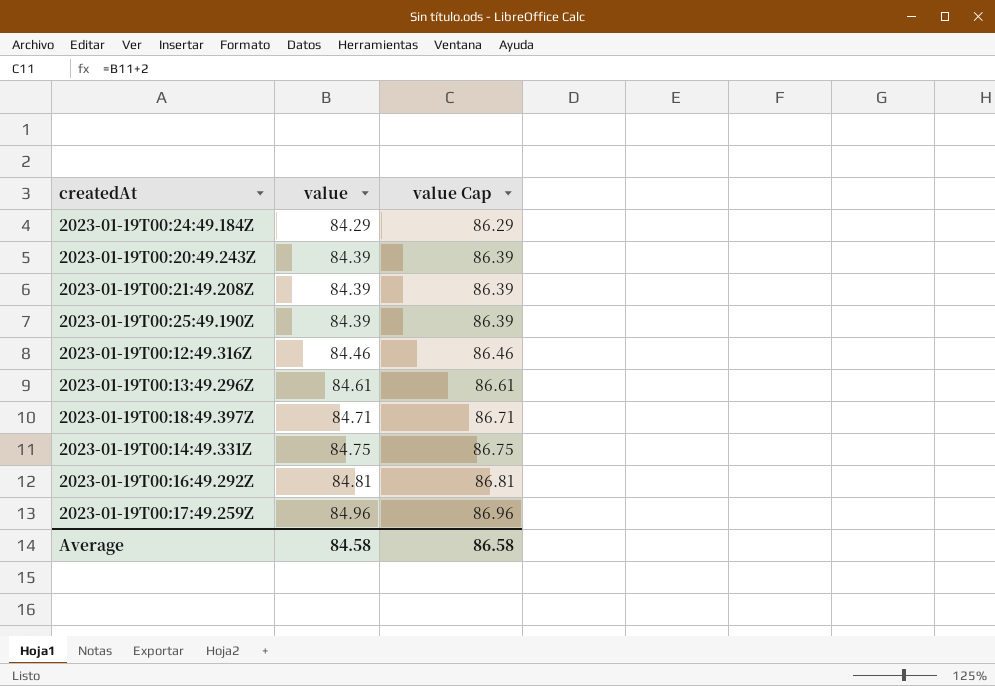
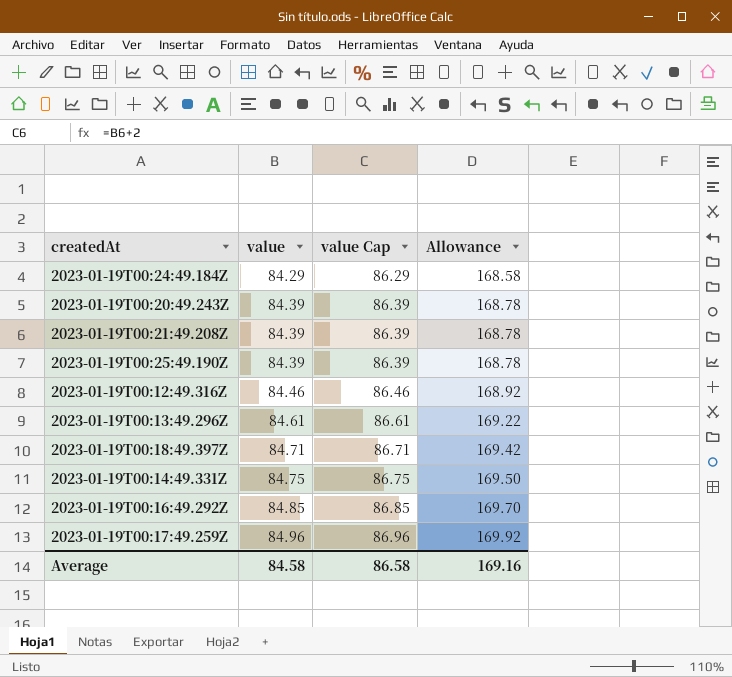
column Allowance | formula: none -> [value] * 2
2023-01-19T00:16:49.292Z | value: 84.81 -> 84.85
2023-01-19T00:16:49.292Z | value Cap: 86.81 -> 86.85

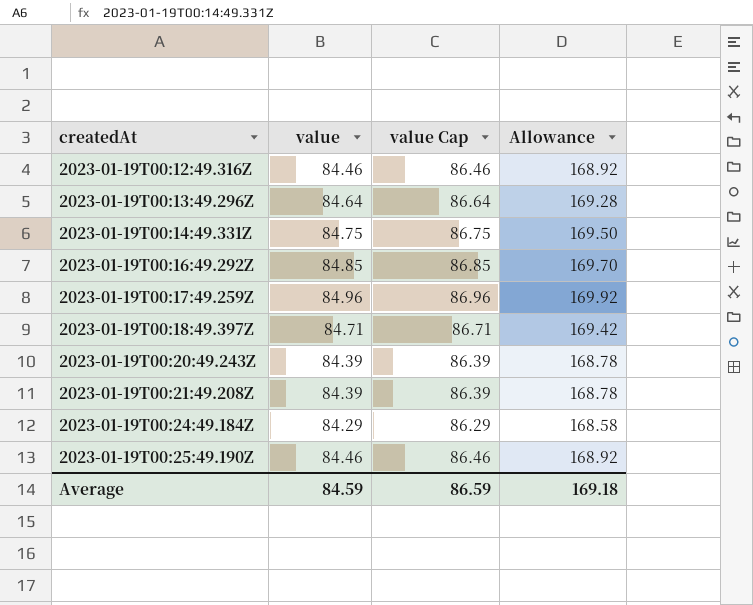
row order: value ascending -> createdAt ascending
2023-01-19T00:13:49.296Z | value: 84.61 -> 84.64
2023-01-19T00:13:49.296Z | value Cap: 86.61 -> 86.64
2023-01-19T00:13:49.296Z | Allowance: 169.22 -> 169.28
2023-01-19T00:25:49.190Z | value: 84.39 -> 84.46
2023-01-19T00:25:49.190Z | value Cap: 86.39 -> 86.46
2023-01-19T00:25:49.190Z | Allowance: 168.78 -> 168.92
Average | value: 84.58 -> 84.59
Average | value Cap: 86.58 -> 86.59
Average | Allowance: 169.16 -> 169.18

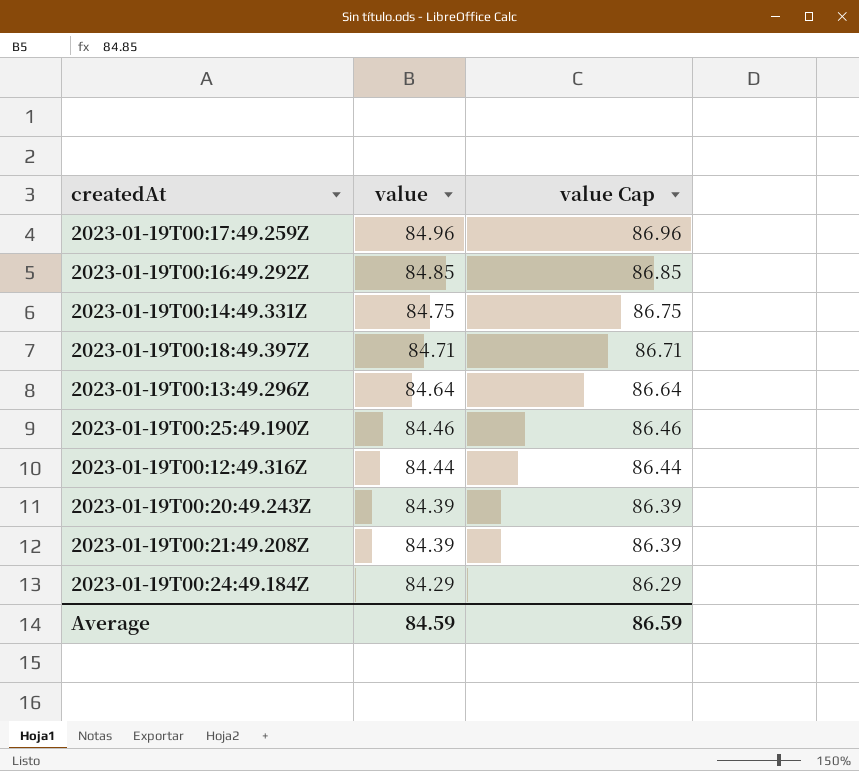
row order: createdAt ascending -> value descending
column Allowance | formula: [value] * 2 -> none
2023-01-19T00:12:49.316Z | value: 84.46 -> 84.44
2023-01-19T00:12:49.316Z | value Cap: 86.46 -> 86.44

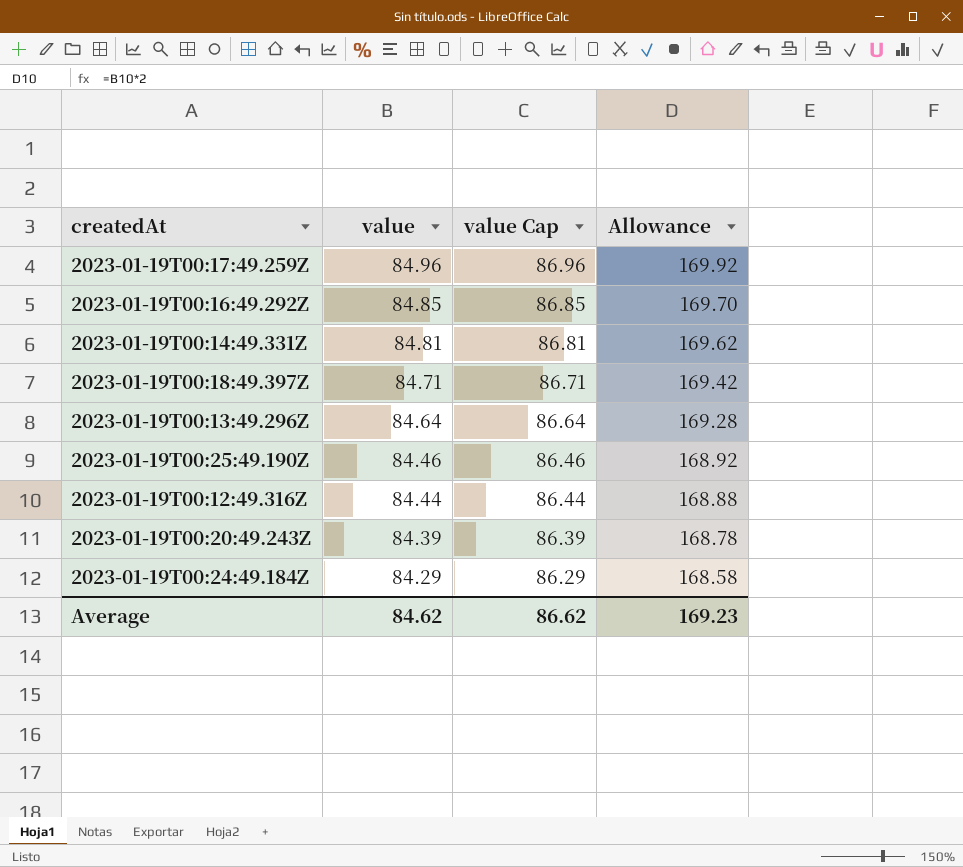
column Allowance | formula: none -> [value] * 2
row 2023-01-19T00:21:49.208Z: 84.39 | 86.39 -> none
2023-01-19T00:14:49.331Z | value: 84.75 -> 84.81
2023-01-19T00:14:49.331Z | value Cap: 86.75 -> 86.81
Average | value: 84.59 -> 84.62
Average | value Cap: 86.59 -> 86.62

